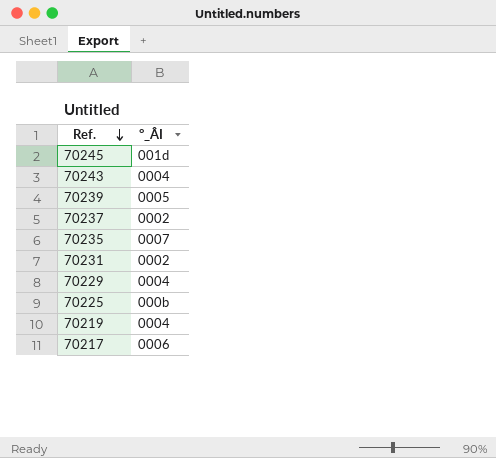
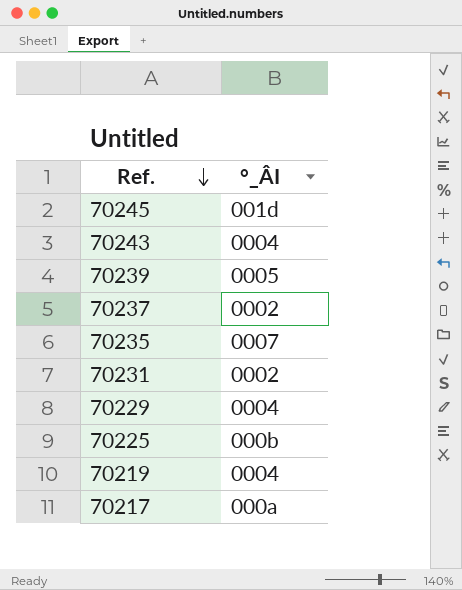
70217 | °_ÂI: 0006 -> 000a

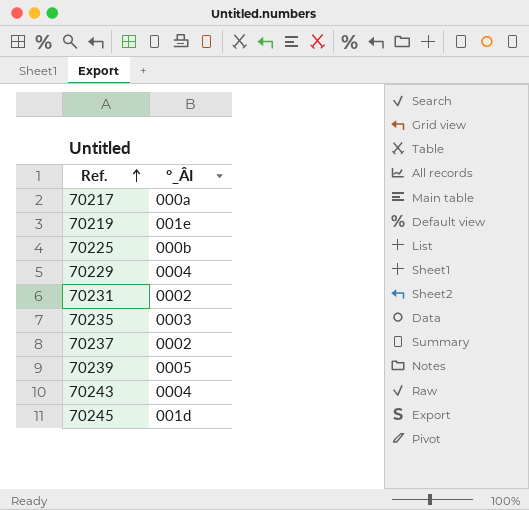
row order: Ref. descending -> Ref. ascending
70219 | °_ÂI: 0004 -> 001e
70235 | °_ÂI: 0007 -> 0003

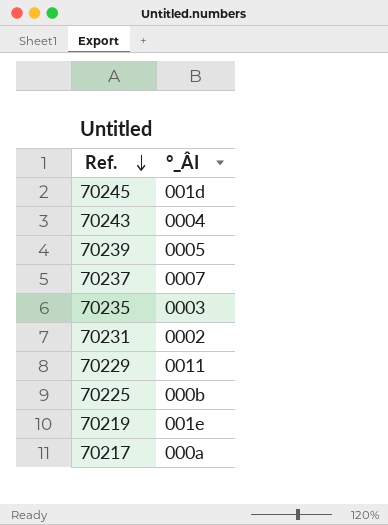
row order: Ref. ascending -> Ref. descending
70237 | °_ÂI: 0002 -> 0007
70229 | °_ÂI: 0004 -> 0011

